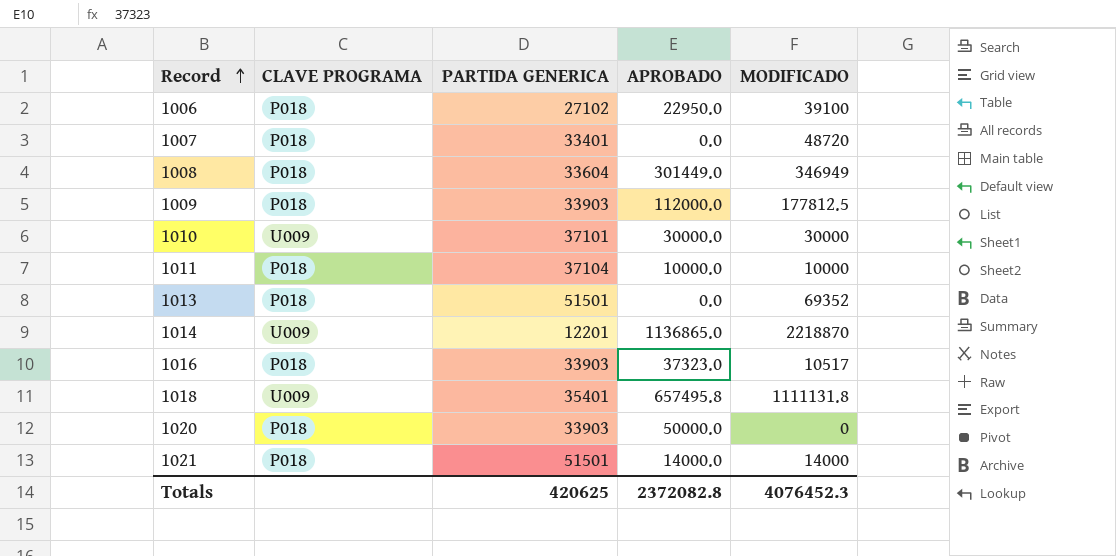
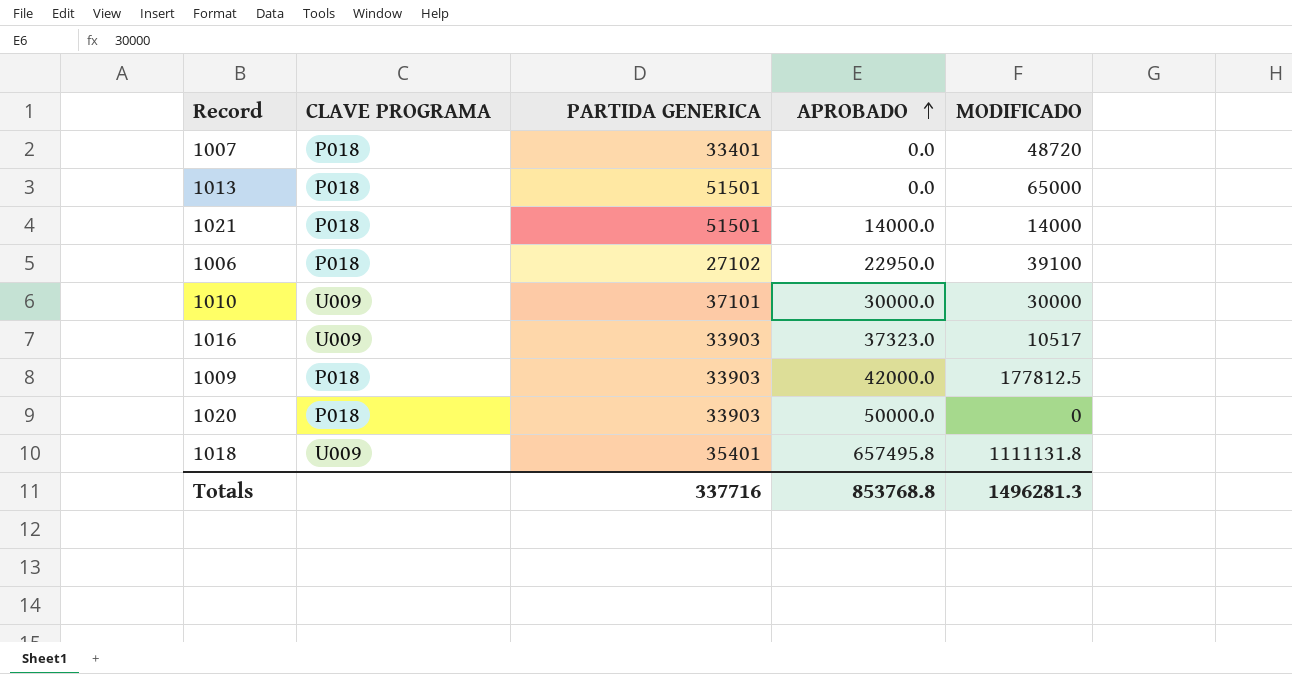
row order: Record ascending -> APROBADO ascending
row 1008: P018 | 33604 | 301449.0 | 346949 -> none
row 1011: P018 | 37104 | 10000.0 | 10000 -> none
row 1014: U009 | 12201 | 1136865.0 | 2218870 -> none
1013 | MODIFICADO: 69352 -> 65000
1016 | CLAVE PROGRAMA: P018 -> U009
1009 | APROBADO: 112000.0 -> 42000.0
Totals | PARTIDA GENERICA: 420625 -> 337716
Totals | APROBADO: 2372082.8 -> 853768.8
Totals | MODIFICADO: 4076452.3 -> 1496281.3

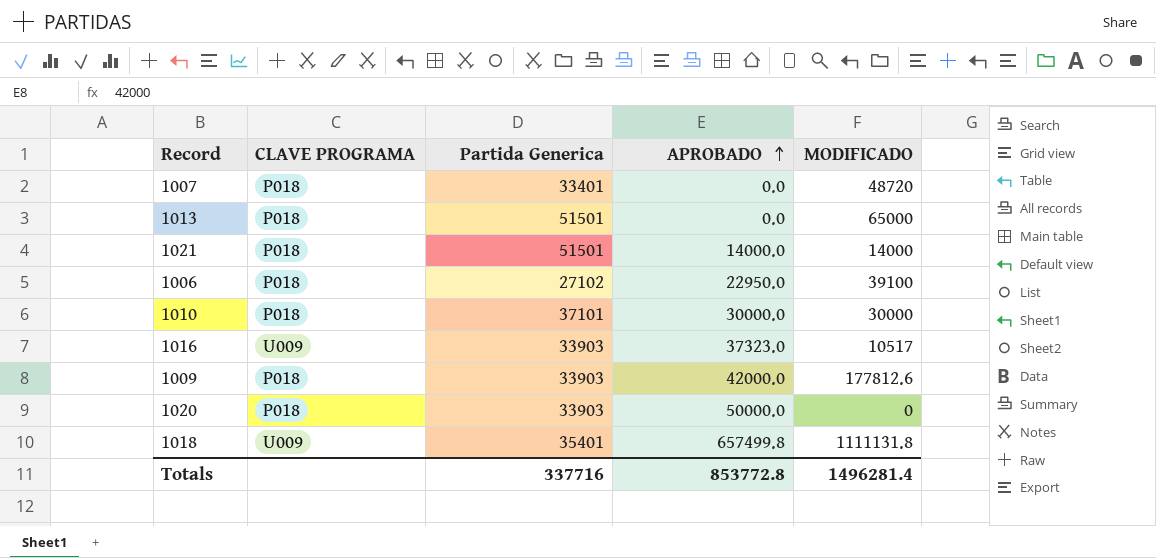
column name: PARTIDA GENERICA -> Partida Generica
1010 | CLAVE PROGRAMA: U009 -> P018
1009 | MODIFICADO: 177812.5 -> 177812.6
1018 | APROBADO: 657495.8 -> 657499.8
Totals | APROBADO: 853768.8 -> 853772.8
Totals | MODIFICADO: 1496281.3 -> 1496281.4

